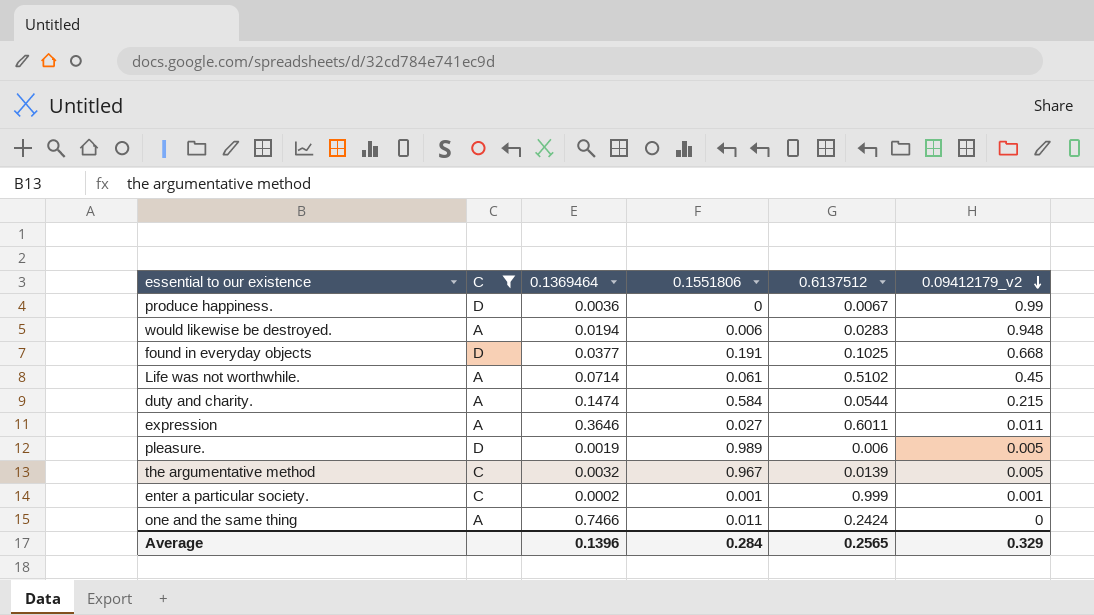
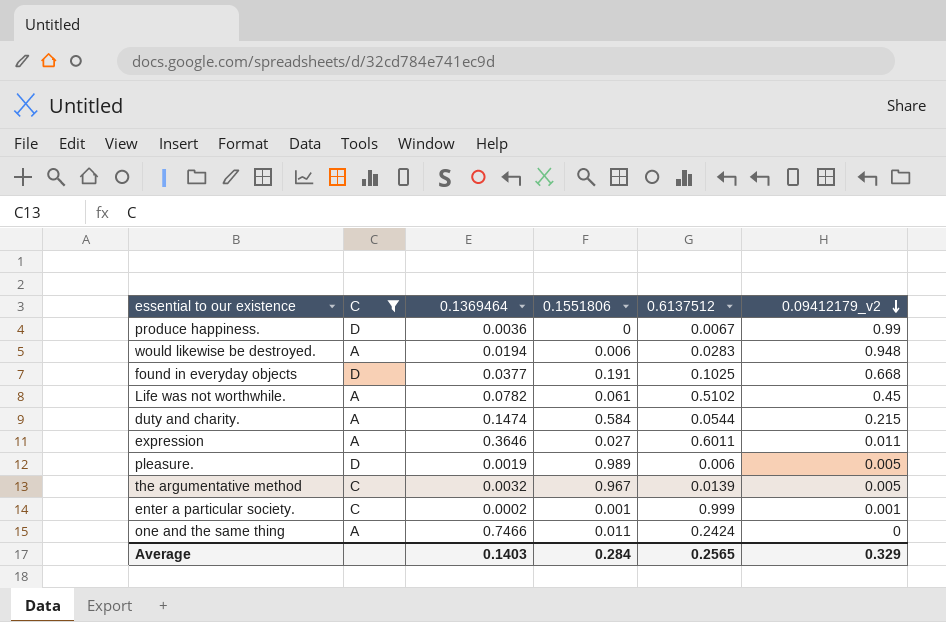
Life was not worthwhile. | 0.1369464: 0.0714 -> 0.0782
Average | 0.1369464: 0.1396 -> 0.1403

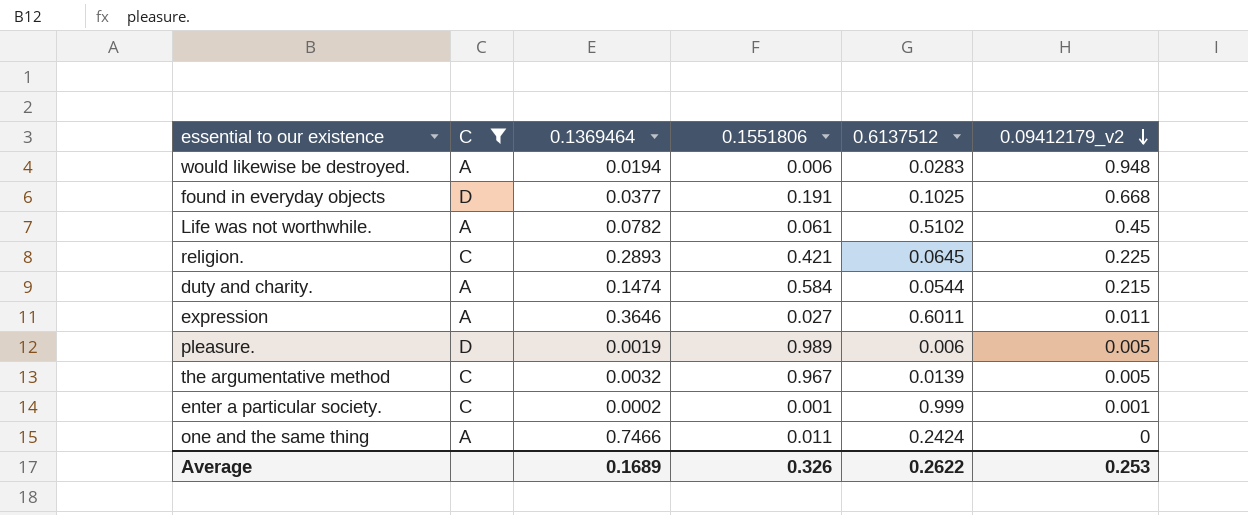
row produce happiness.: D | 0.0036 | 0 | 0.0067 | 0.99 -> none
row religion.: none -> C | 0.2893 | 0.421 | 0.0645 | 0.225
Average | 0.1369464: 0.1403 -> 0.1689
Average | 0.1551806: 0.284 -> 0.326
Average | 0.6137512: 0.2565 -> 0.2622
Average | 0.09412179_v2: 0.329 -> 0.253

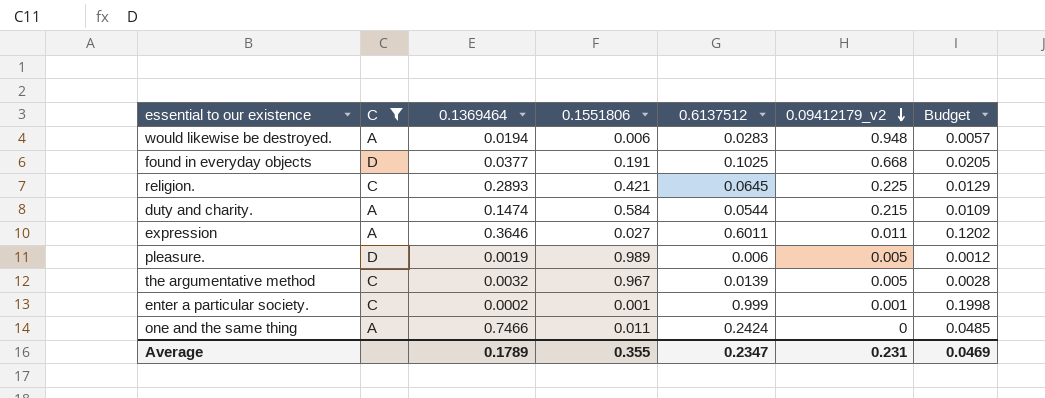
column Budget | formula: none -> [0.6137512] * 0.2
row Life was not worthwhile.: A | 0.0782 | 0.061 | 0.5102 | 0.45 -> none
Average | 0.1369464: 0.1689 -> 0.1789
Average | 0.1551806: 0.326 -> 0.355
Average | 0.6137512: 0.2622 -> 0.2347
Average | 0.09412179_v2: 0.253 -> 0.231

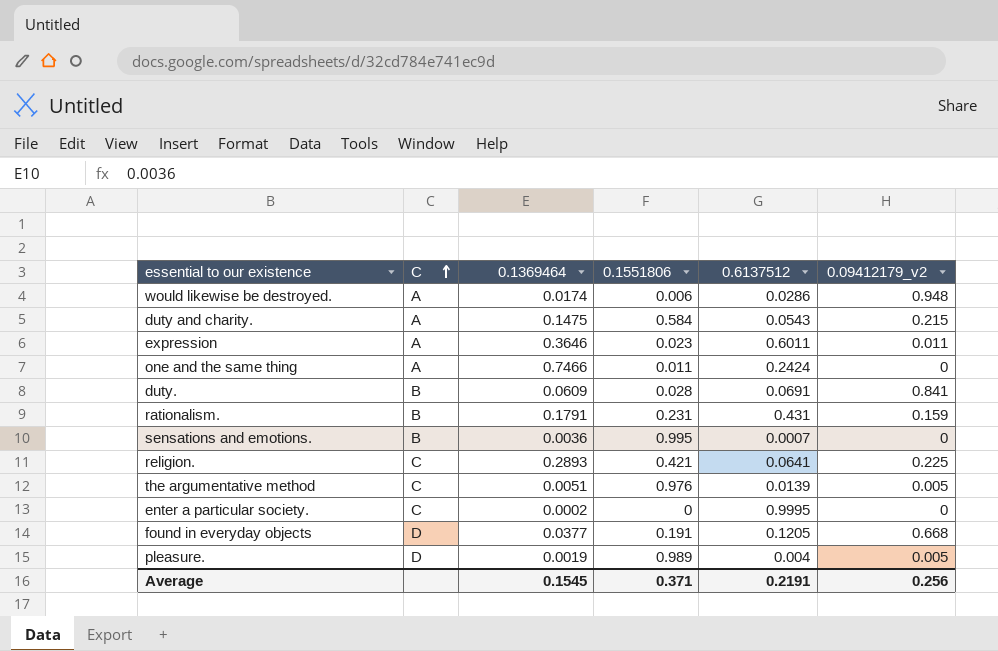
filter: C != B -> none
row order: 0.09412179_v2 descending -> C ascending
column Budget | formula: [0.6137512] * 0.2 -> none
would likewise be destroyed. | 0.1369464: 0.0194 -> 0.0174
would likewise be destroyed. | 0.6137512: 0.0283 -> 0.0286
duty and charity. | 0.1369464: 0.1474 -> 0.1475
duty and charity. | 0.6137512: 0.0544 -> 0.0543
expression | 0.1551806: 0.027 -> 0.023
religion. | 0.6137512: 0.0645 -> 0.0641
the argumentative method | 0.1369464: 0.0032 -> 0.0051
the argumentative method | 0.1551806: 0.967 -> 0.976
enter a particular society. | 0.1551806: 0.001 -> 0
enter a particular society. | 0.6137512: 0.999 -> 0.9995
enter a particular society. | 0.09412179_v2: 0.001 -> 0
found in everyday objects | 0.6137512: 0.1025 -> 0.1205
pleasure. | 0.6137512: 0.006 -> 0.004
Average | 0.1369464: 0.1789 -> 0.1545
Average | 0.1551806: 0.355 -> 0.371
Average | 0.6137512: 0.2347 -> 0.2191
Average | 0.09412179_v2: 0.231 -> 0.256

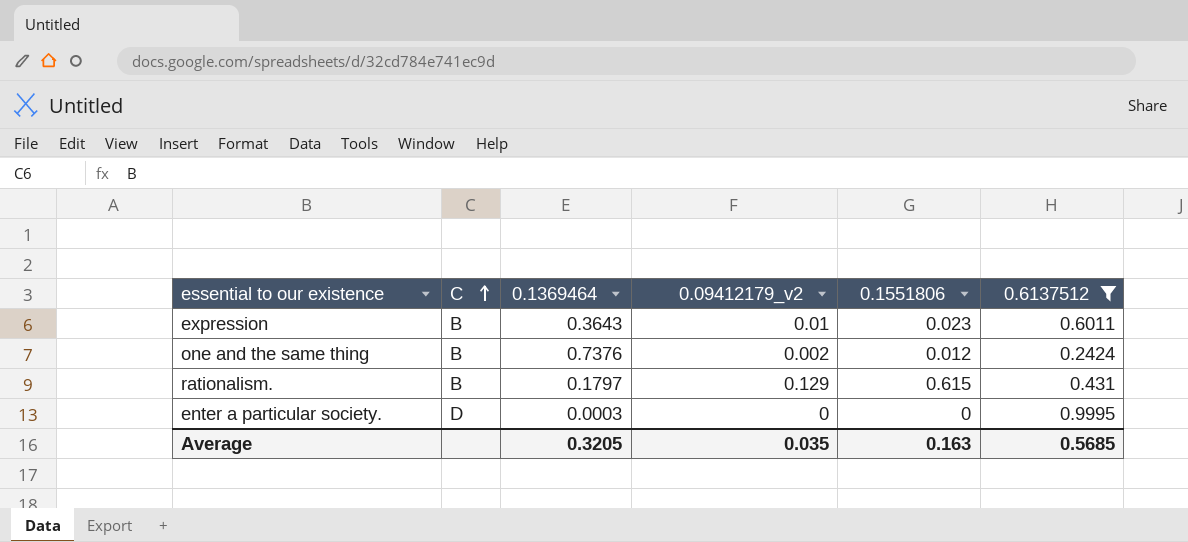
filter: none -> 0.6137512 >= 0.2424
column 0.09412179_v2 | position: 6 -> 4
expression | C: A -> B
expression | 0.1369464: 0.3646 -> 0.3643
expression | 0.09412179_v2: 0.011 -> 0.01
one and the same thing | C: A -> B
one and the same thing | 0.1369464: 0.7466 -> 0.7376
one and the same thing | 0.09412179_v2: 0 -> 0.002
one and the same thing | 0.1551806: 0.011 -> 0.012
rationalism. | 0.1369464: 0.1791 -> 0.1797
rationalism. | 0.09412179_v2: 0.159 -> 0.129
rationalism. | 0.1551806: 0.231 -> 0.615
enter a particular society. | C: C -> D
enter a particular society. | 0.1369464: 0.0002 -> 0.0003
Average | 0.1369464: 0.1545 -> 0.3205
Average | 0.09412179_v2: 0.256 -> 0.035
Average | 0.1551806: 0.371 -> 0.163
Average | 0.6137512: 0.2191 -> 0.5685

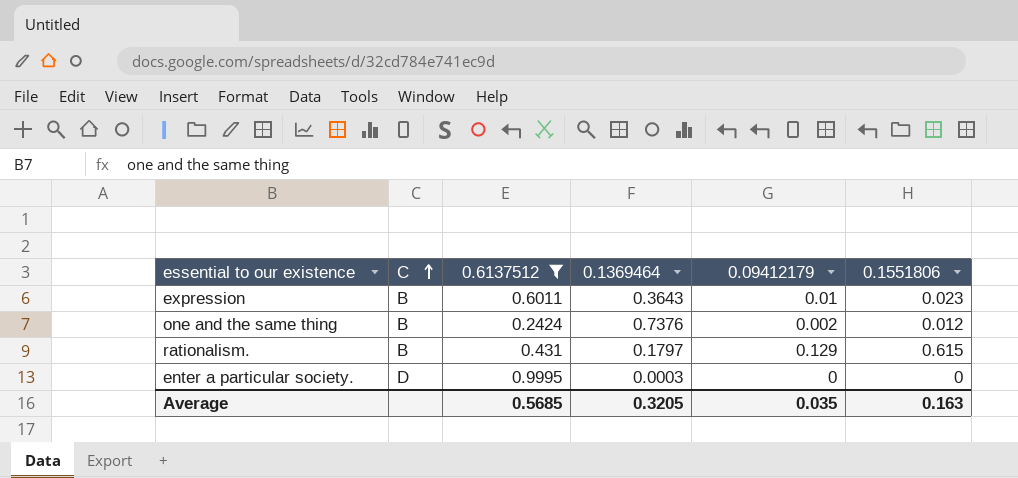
column 0.6137512 | position: 6 -> 3
column name: 0.09412179_v2 -> 0.09412179

